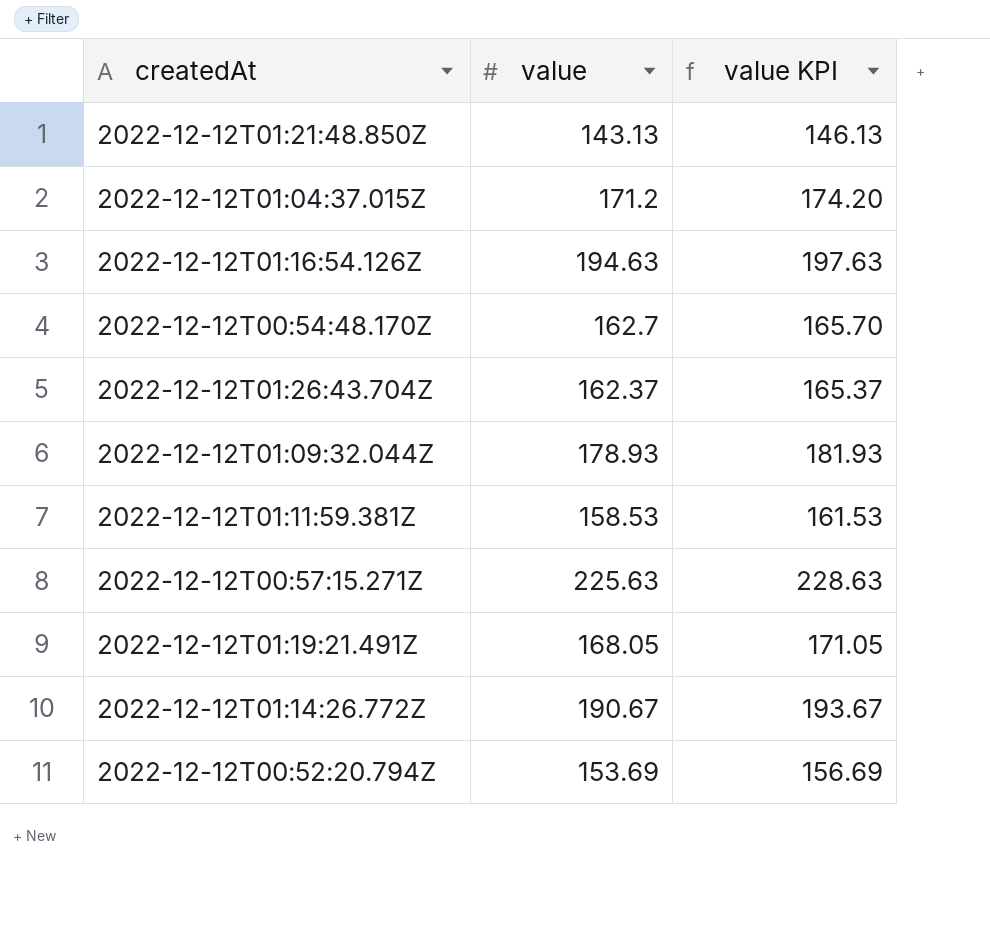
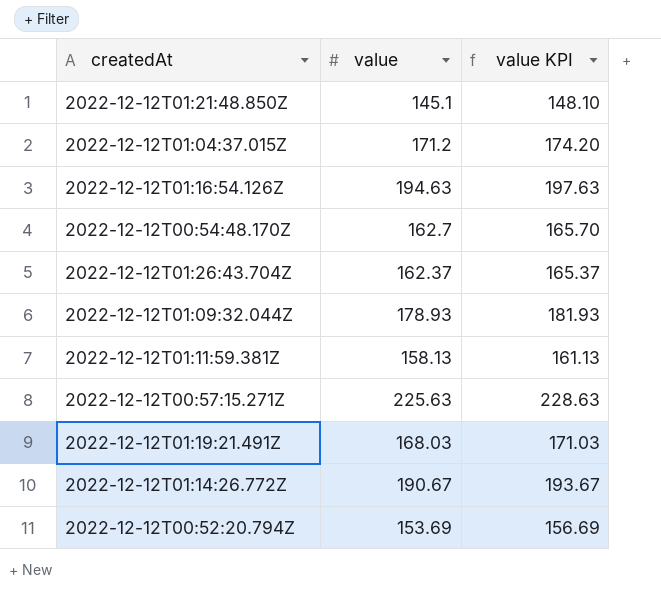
2022-12-12T01:21:48.850Z | value: 143.13 -> 145.1
2022-12-12T01:21:48.850Z | value KPI: 146.13 -> 148.10
2022-12-12T01:11:59.381Z | value: 158.53 -> 158.13
2022-12-12T01:11:59.381Z | value KPI: 161.53 -> 161.13
2022-12-12T01:19:21.491Z | value: 168.05 -> 168.03
2022-12-12T01:19:21.491Z | value KPI: 171.05 -> 171.03

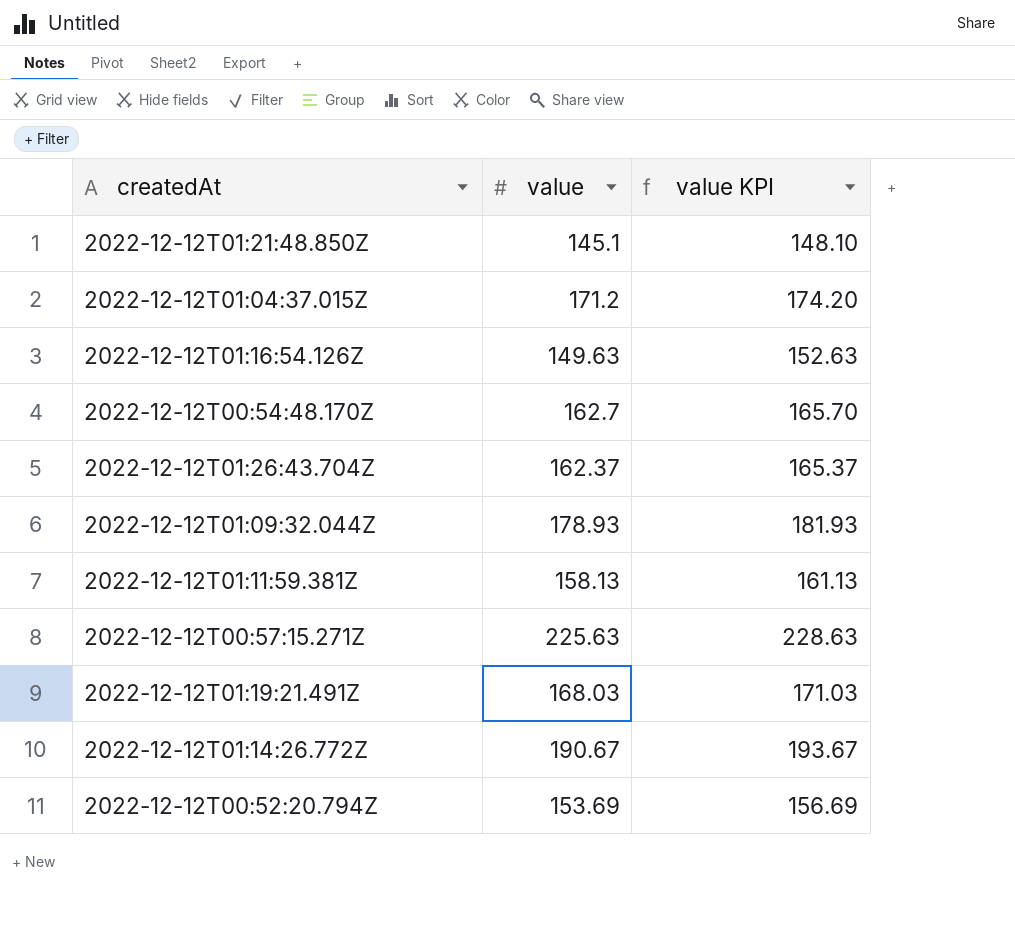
2022-12-12T01:16:54.126Z | value: 194.63 -> 149.63
2022-12-12T01:16:54.126Z | value KPI: 197.63 -> 152.63

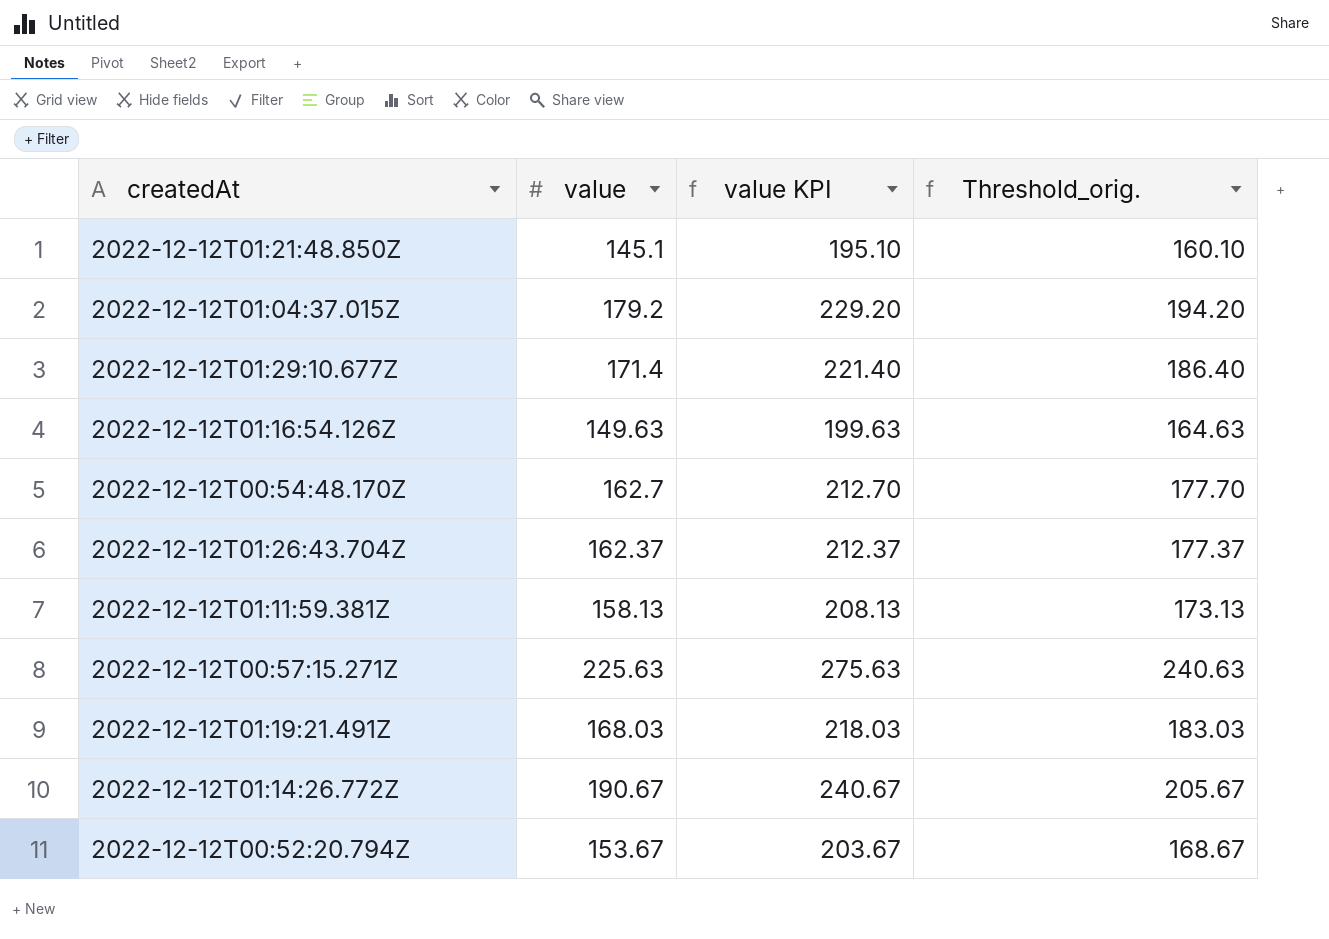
column value KPI | formula: [value] + 3 -> [value] + 50
column Threshold_orig. | formula: none -> [value] + 15
row 2022-12-12T01:09:32.044Z: 178.93 | 181.93 -> none
2022-12-12T01:04:37.015Z | value: 171.2 -> 179.2
row 2022-12-12T01:29:10.677Z: none -> 171.4 | 221.40 | 186.40
2022-12-12T00:52:20.794Z | value: 153.69 -> 153.67

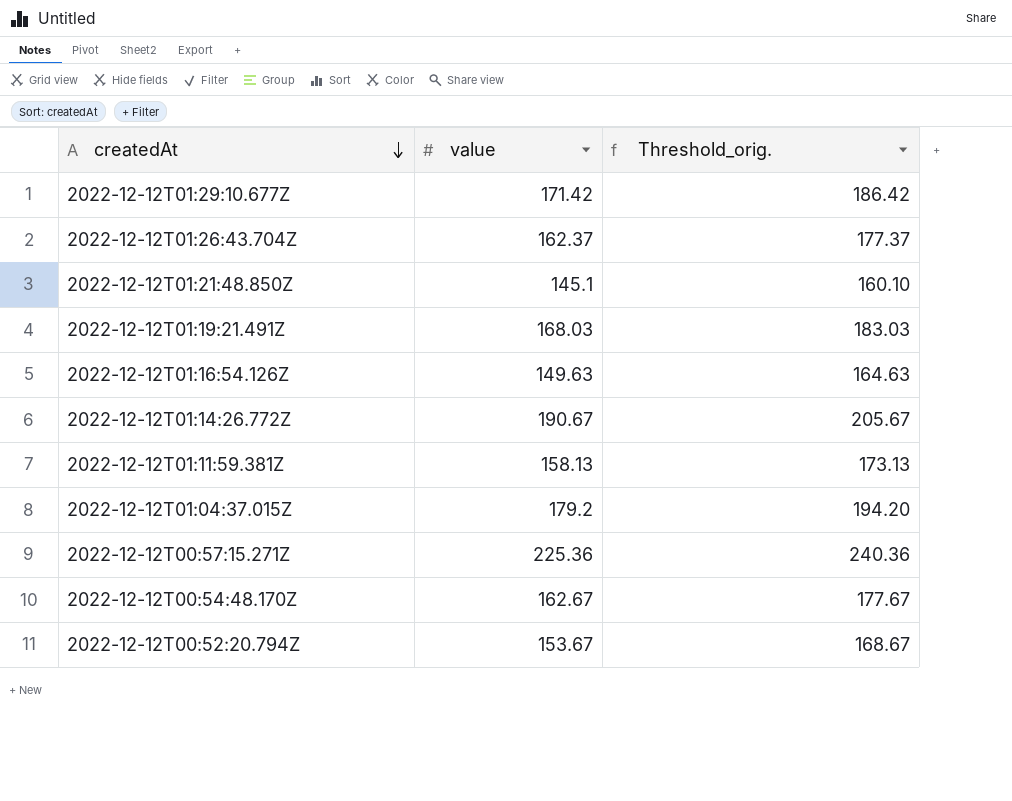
row order: none -> createdAt descending
column value KPI | formula: [value] + 50 -> none
2022-12-12T01:29:10.677Z | value: 171.4 -> 171.42
2022-12-12T01:29:10.677Z | Threshold_orig.: 186.40 -> 186.42
2022-12-12T00:57:15.271Z | value: 225.63 -> 225.36
2022-12-12T00:57:15.271Z | Threshold_orig.: 240.63 -> 240.36
2022-12-12T00:54:48.170Z | value: 162.7 -> 162.67
2022-12-12T00:54:48.170Z | Threshold_orig.: 177.70 -> 177.67

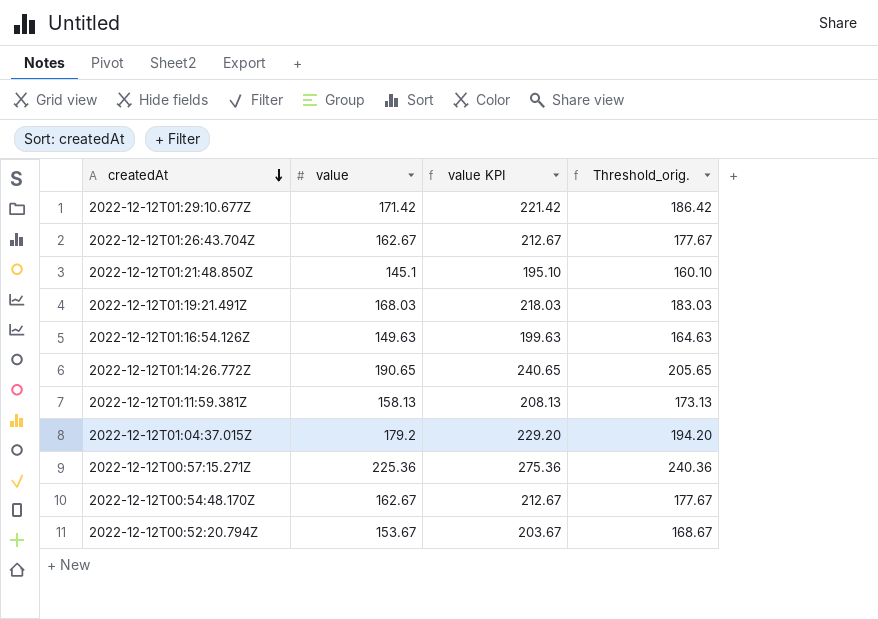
column value KPI | formula: none -> [value] + 50
2022-12-12T01:26:43.704Z | value: 162.37 -> 162.67
2022-12-12T01:26:43.704Z | Threshold_orig.: 177.37 -> 177.67
2022-12-12T01:14:26.772Z | value: 190.67 -> 190.65
2022-12-12T01:14:26.772Z | Threshold_orig.: 205.67 -> 205.65

